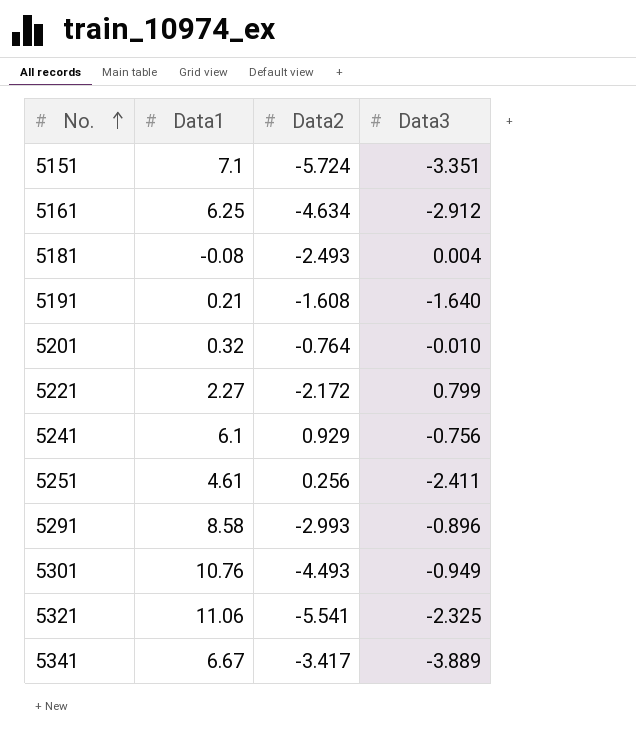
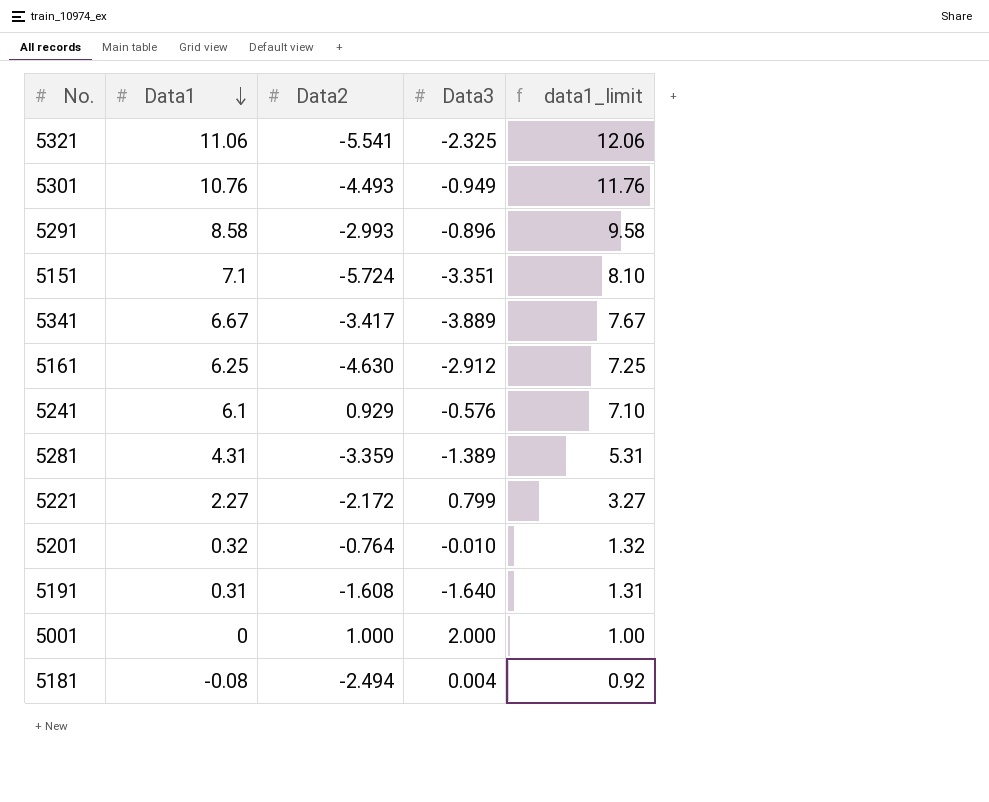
row order: No. ascending -> Data1 descending
column data1_limit | formula: none -> [Data1] + 1
row 5251: 4.61 | 0.256 | -2.411 -> none
5161 | Data2: -4.634 -> -4.630
5241 | Data3: -0.756 -> -0.576
row 5281: none -> 4.31 | -3.359 | -1.389 | 5.31
5191 | Data1: 0.21 -> 0.31
row 5001: none -> 0 | 1.000 | 2.000 | 1.00
5181 | Data2: -2.493 -> -2.494

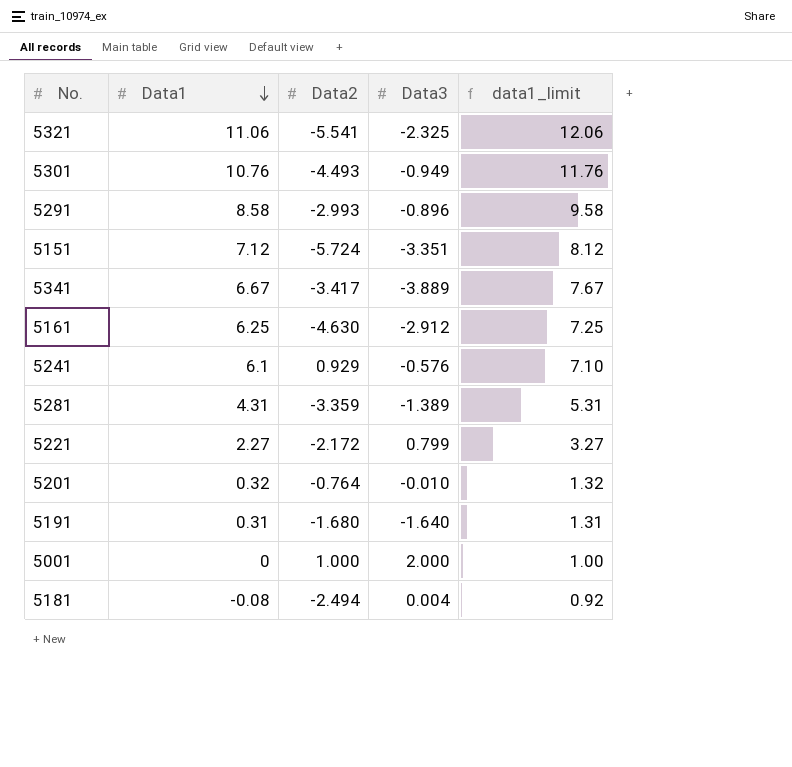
5151 | Data1: 7.1 -> 7.12
5151 | data1_limit: 8.10 -> 8.12
5191 | Data2: -1.608 -> -1.680

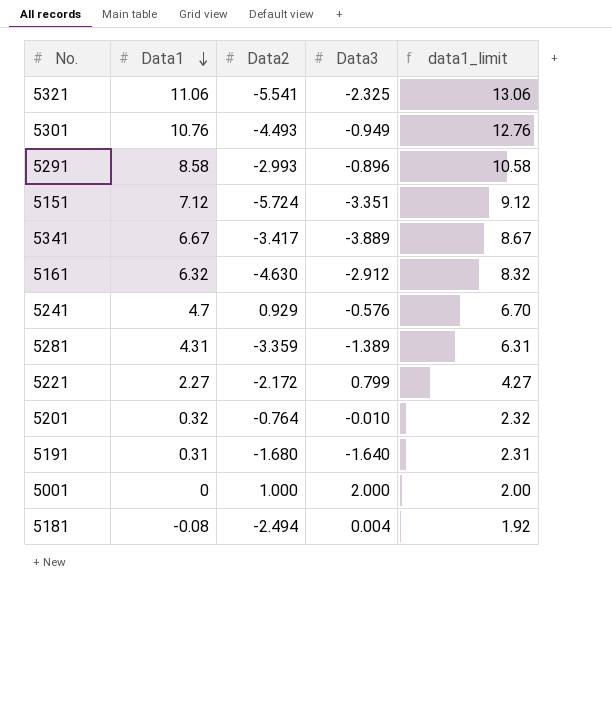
column data1_limit | formula: [Data1] + 1 -> [Data1] + 2
5161 | Data1: 6.25 -> 6.32
5241 | Data1: 6.1 -> 4.7

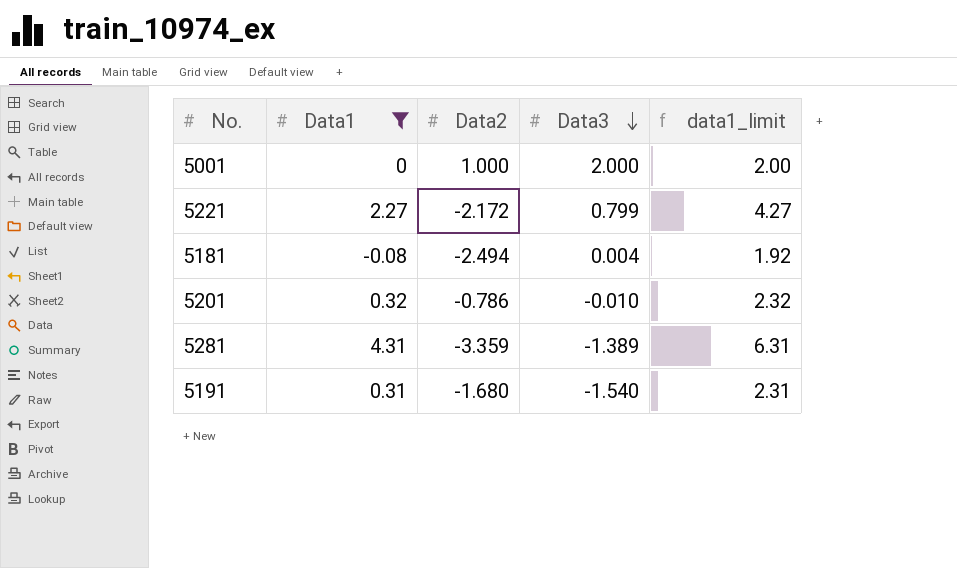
filter: none -> Data1 <= 4.31
row order: Data1 descending -> Data3 descending
5201 | Data2: -0.764 -> -0.786
5191 | Data3: -1.640 -> -1.540

